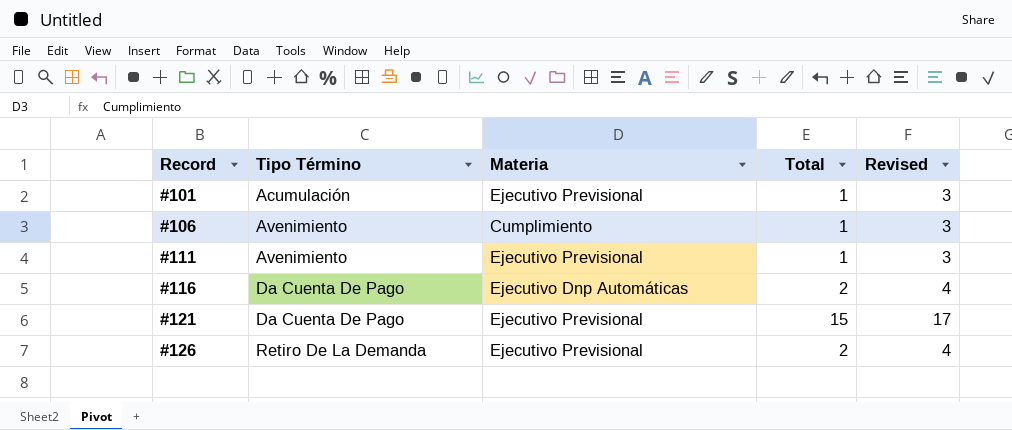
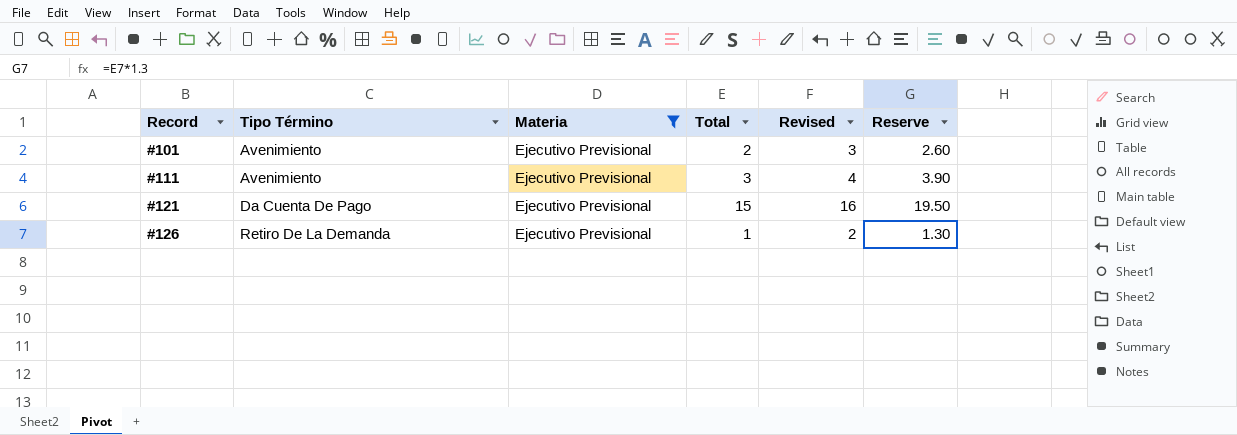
filter: none -> Materia = Ejecutivo Previsional
column Revised | formula: [Total] + 2 -> [Total] + 1
column Reserve | formula: none -> [Total] * 1.3
#101 | Tipo Término: Acumulación -> Avenimiento
#101 | Total: 1 -> 2
#111 | Total: 1 -> 3
#126 | Total: 2 -> 1

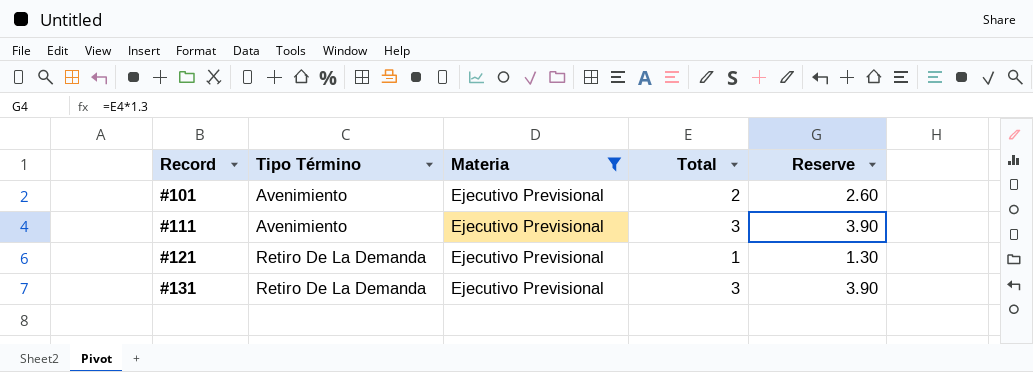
column Revised | formula: [Total] + 1 -> none
row #126: Retiro De La Demanda | Ejecutivo Previsional | 1 | 2 | 1.30 -> none
#121 | Tipo Término: Da Cuenta De Pago -> Retiro De La Demanda
#121 | Total: 15 -> 1
#121 | Reserve: 19.50 -> 1.30
row #131: none -> Retiro De La Demanda | Ejecutivo Previsional | 3 | 3.90

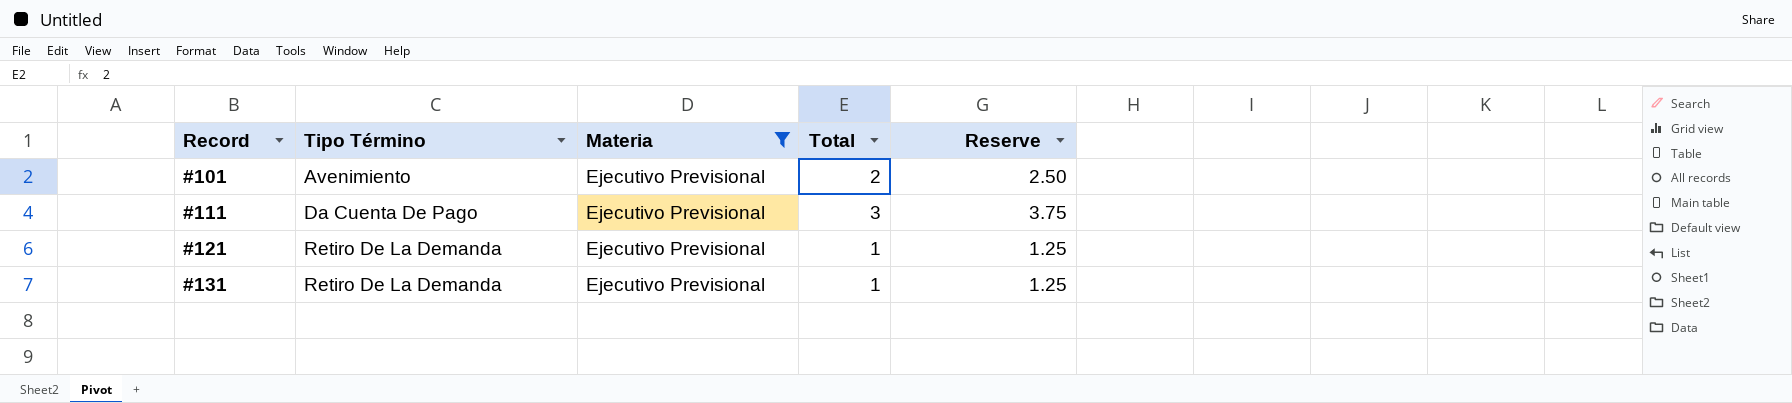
column Reserve | formula: [Total] * 1.3 -> [Total] * 1.25
#111 | Tipo Término: Avenimiento -> Da Cuenta De Pago
#131 | Total: 3 -> 1

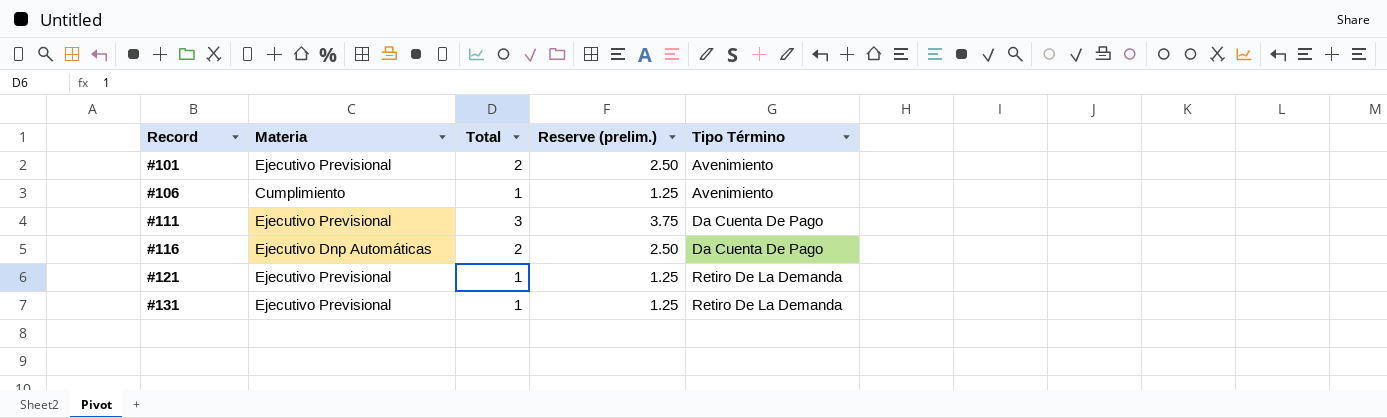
filter: Materia = Ejecutivo Previsional -> none
column name: Reserve -> Reserve (prelim.)
column Tipo Término | position: 2 -> 5

